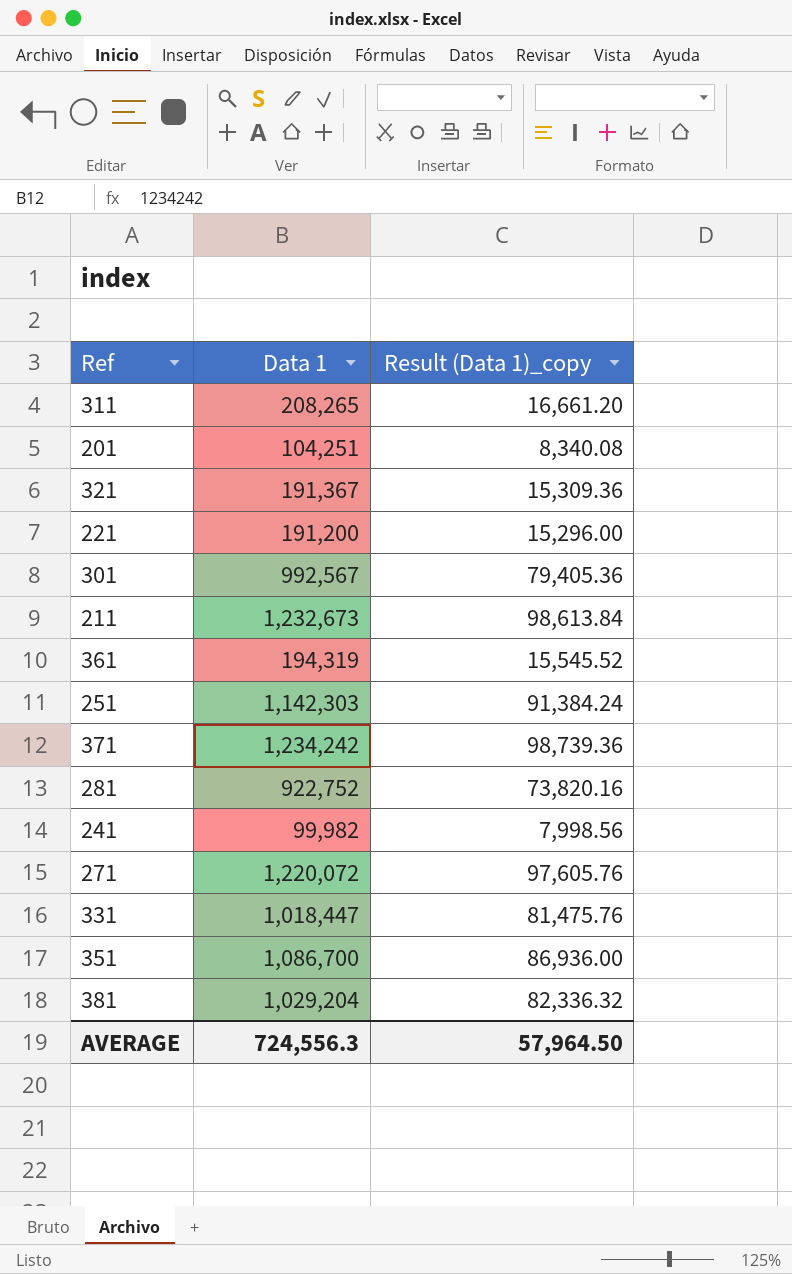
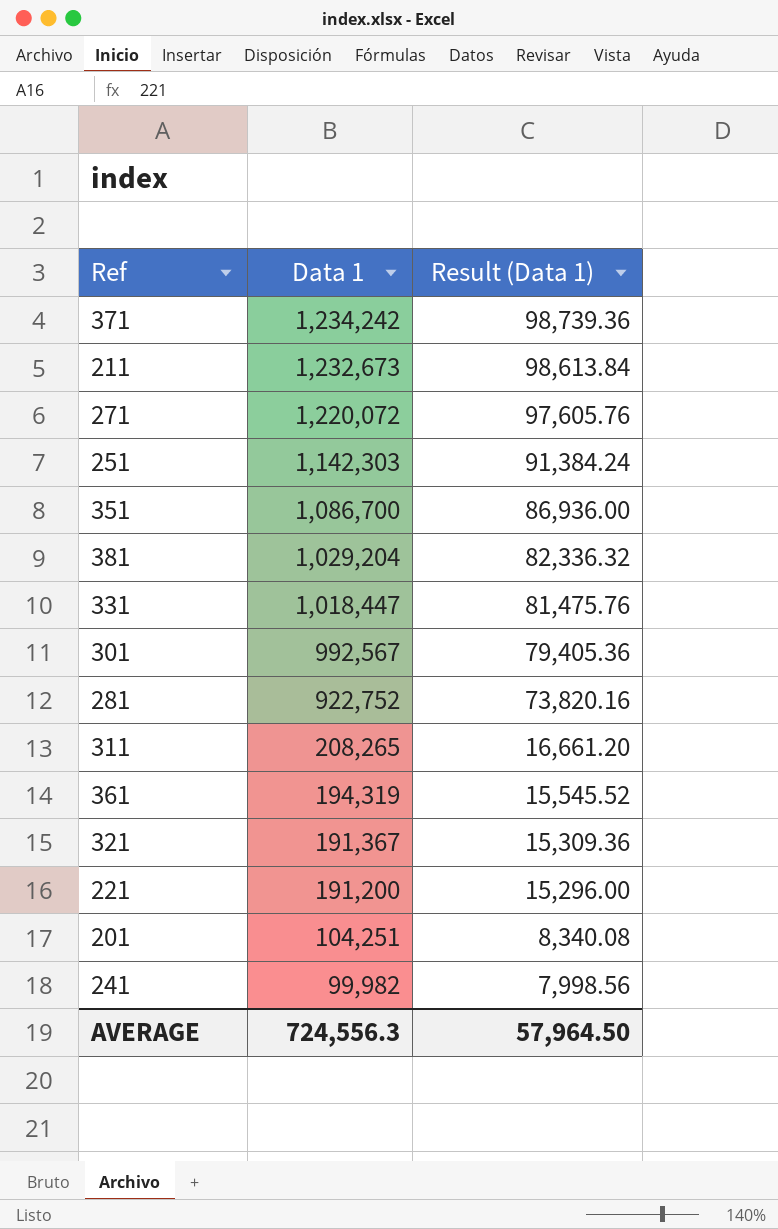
row order: none -> Data 1 descending
column name: Result (Data 1)_copy -> Result (Data 1)

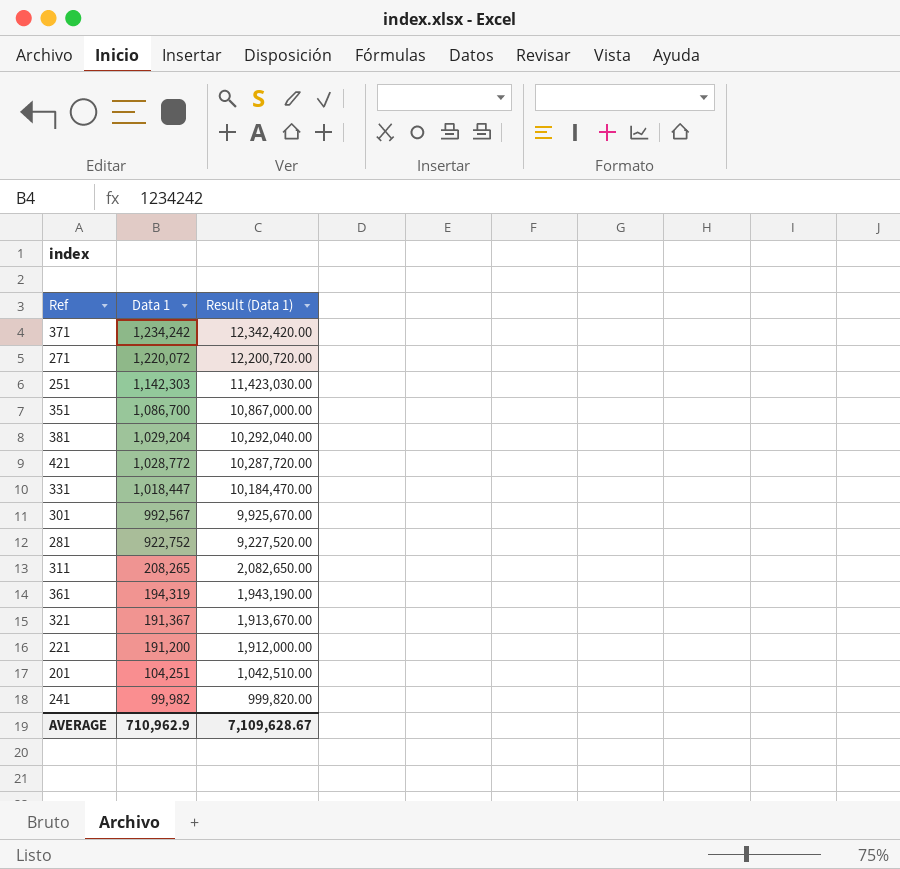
column Result (Data 1) | formula: [Data 1] * 0.08 -> [Data 1] * 10
row 211: 1,232,673 | 98,613.84 -> none
row 421: none -> 1,028,772 | 10,287,720.00
AVERAGE | Data 1: 724,556.3 -> 710,962.9
AVERAGE | Result (Data 1): 57,964.50 -> 7,109,628.67

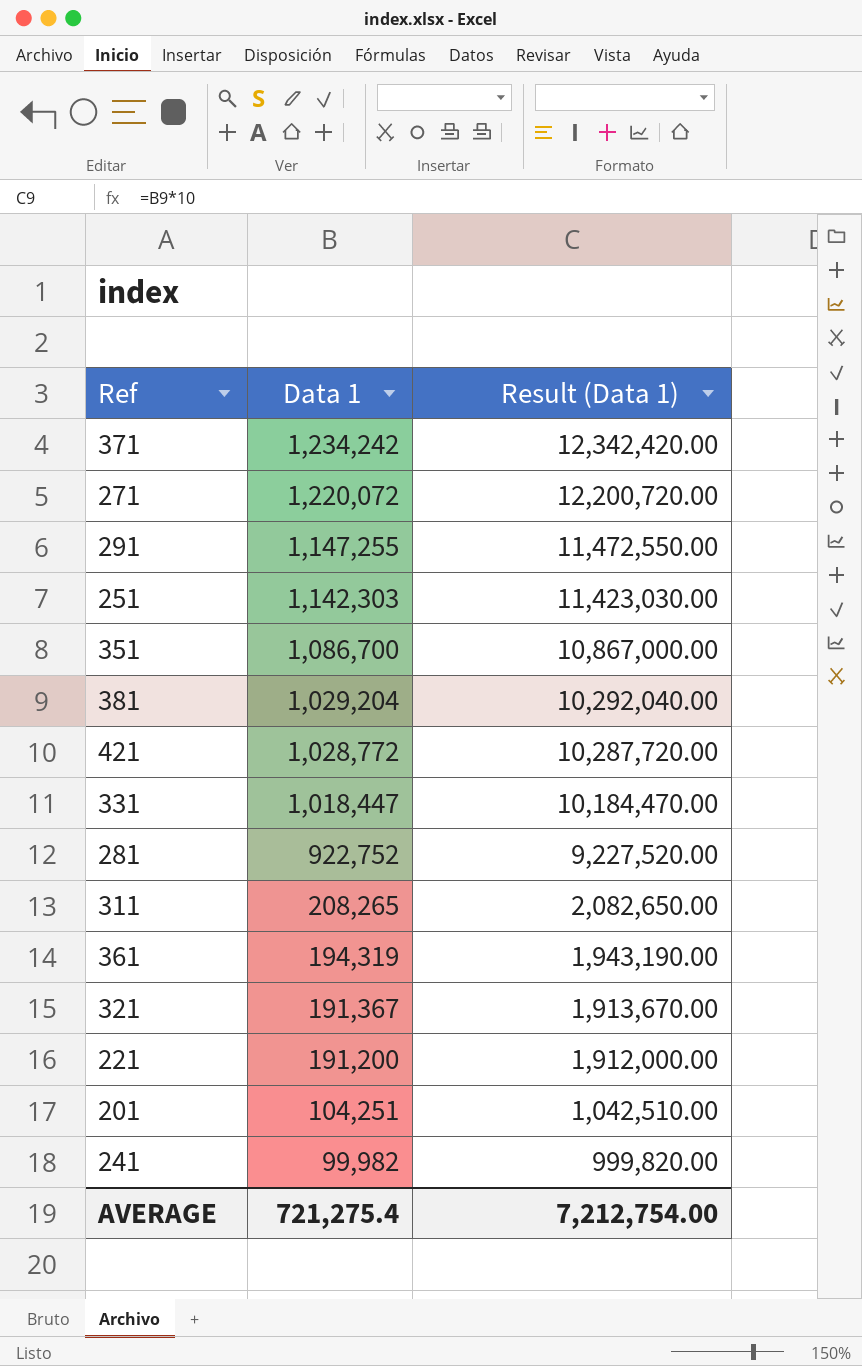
row 301: 992,567 | 9,925,670.00 -> none
row 291: none -> 1,147,255 | 11,472,550.00
AVERAGE | Data 1: 710,962.9 -> 721,275.4
AVERAGE | Result (Data 1): 7,109,628.67 -> 7,212,754.00

